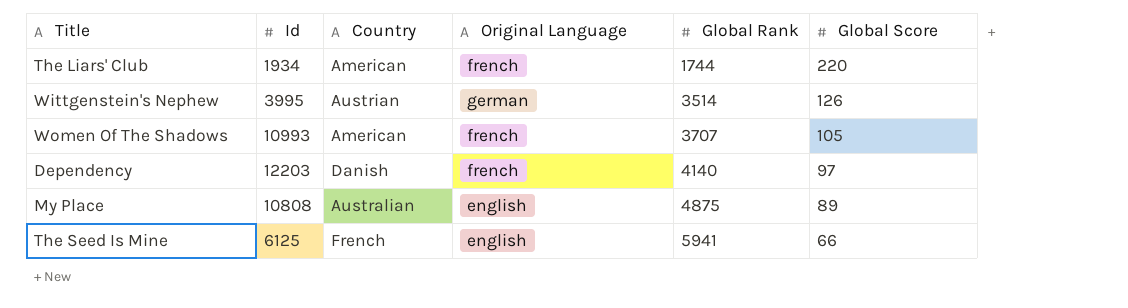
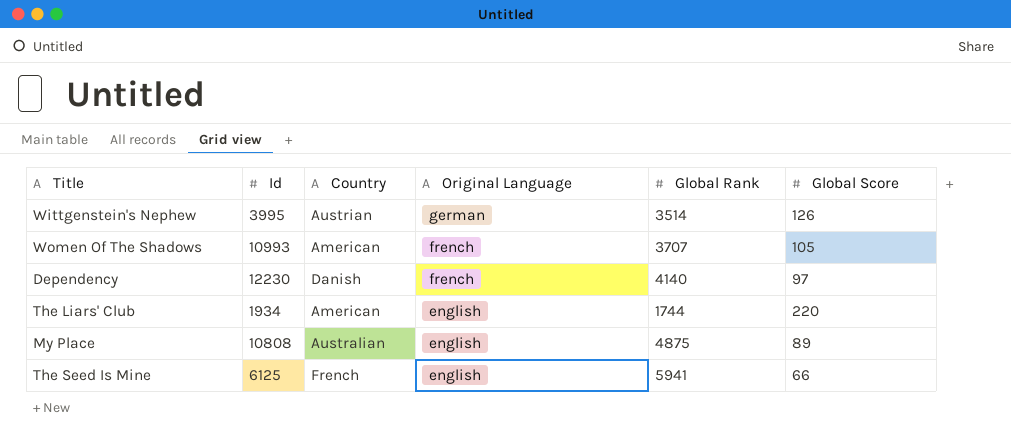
row order: Global Rank ascending -> Original Language descending
Dependency | Id: 12203 -> 12230
The Liars' Club | Original Language: french -> english

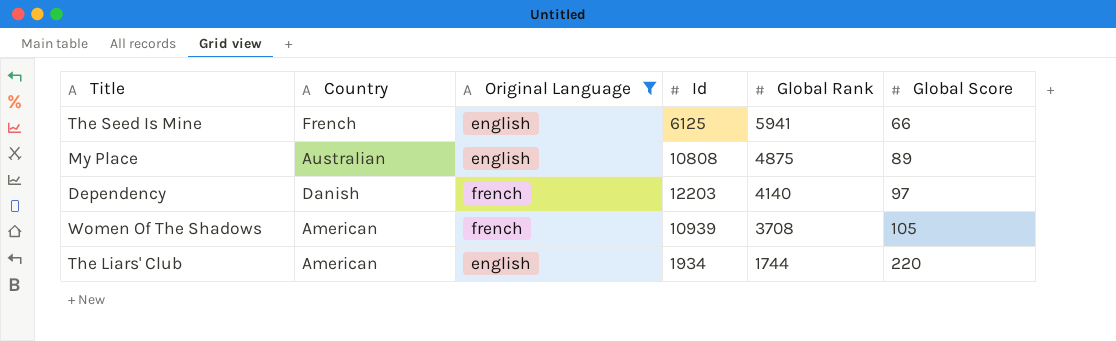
filter: none -> Original Language != german
row order: Original Language descending -> Global Rank descending
column Id | position: 2 -> 4
Dependency | Id: 12230 -> 12203
Women Of The Shadows | Id: 10993 -> 10939
Women Of The Shadows | Global Rank: 3707 -> 3708

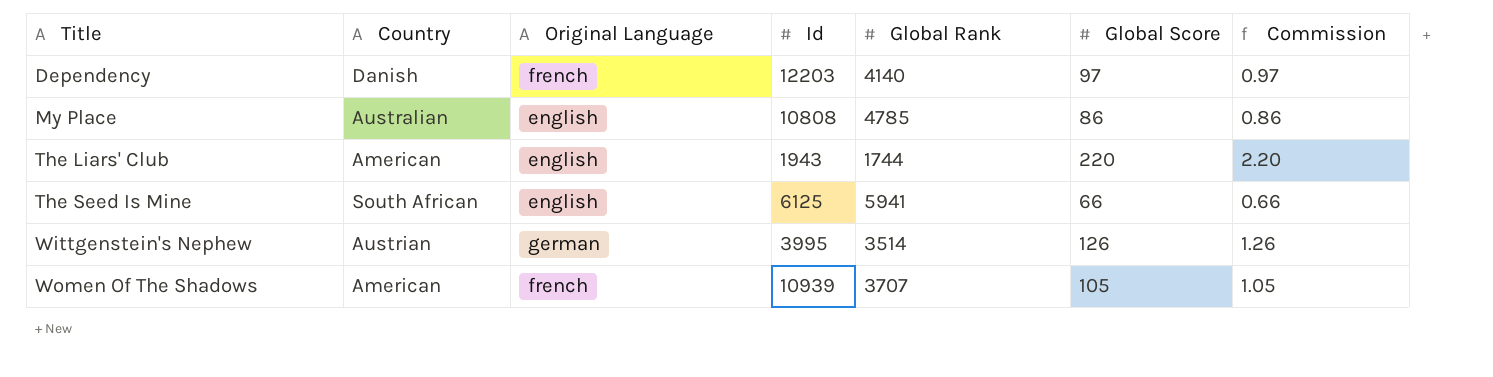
filter: Original Language != german -> none
row order: Global Rank descending -> Title ascending
column Commission | formula: none -> [Global Score] * 0.01
My Place | Global Rank: 4875 -> 4785
My Place | Global Score: 89 -> 86
The Liars' Club | Id: 1934 -> 1943
The Seed Is Mine | Country: French -> South African
Women Of The Shadows | Global Rank: 3708 -> 3707

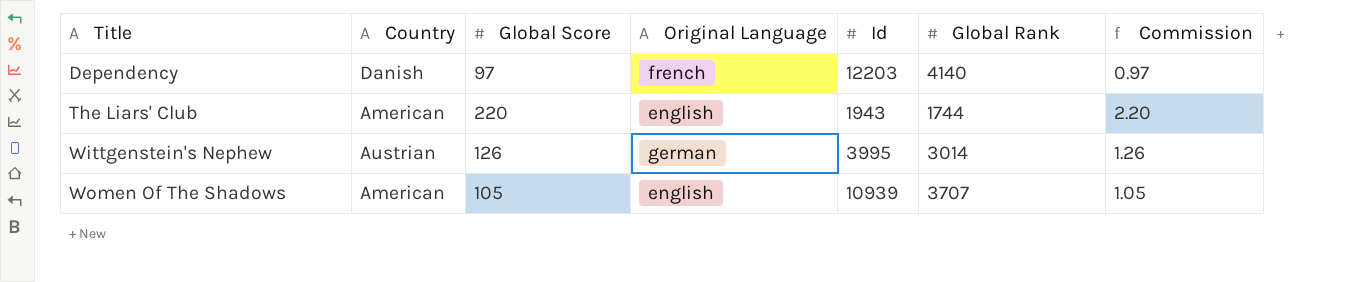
column Global Score | position: 6 -> 3
row My Place: Australian | english | 10808 | 4785 | 86 | 0.86 -> none
row The Seed Is Mine: South African | english | 6125 | 5941 | 66 | 0.66 -> none
Wittgenstein's Nephew | Global Rank: 3514 -> 3014
Women Of The Shadows | Original Language: french -> english

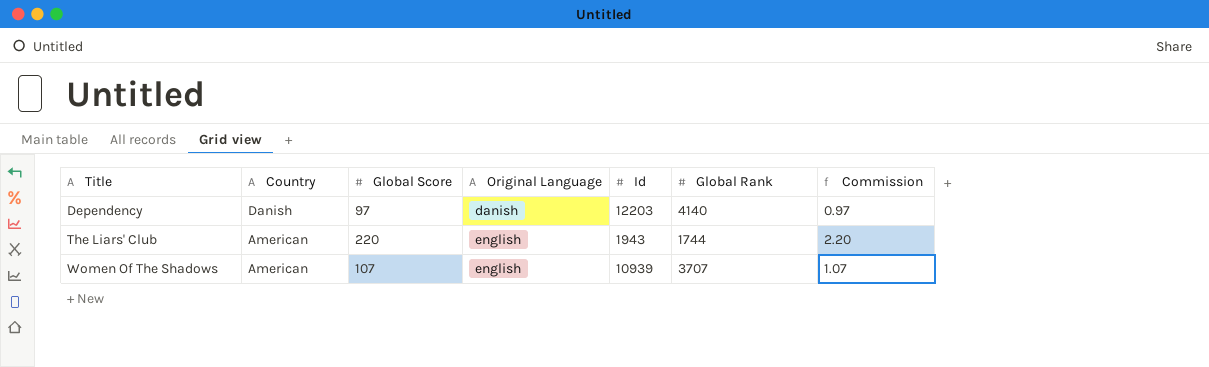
row Wittgenstein's Nephew: Austrian | 126 | german | 3995 | 3014 | 1.26 -> none
Dependency | Original Language: french -> danish
Women Of The Shadows | Global Score: 105 -> 107
Women Of The Shadows | Commission: 1.05 -> 1.07

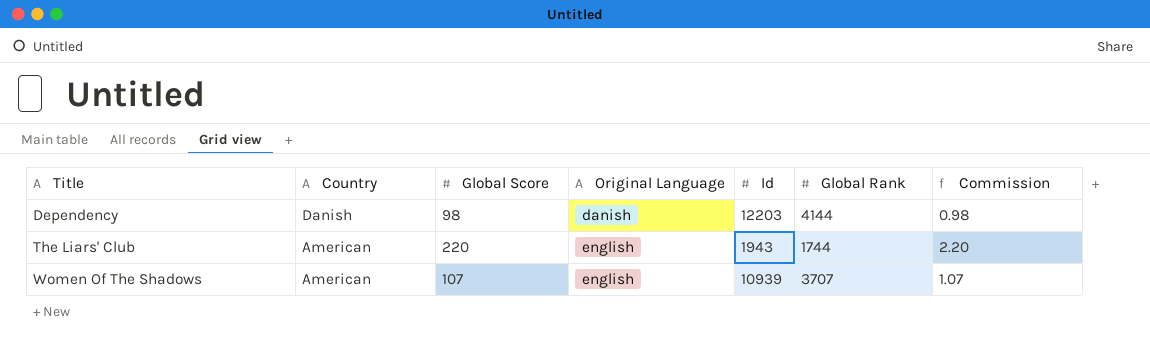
Dependency | Global Score: 97 -> 98
Dependency | Global Rank: 4140 -> 4144
Dependency | Commission: 0.97 -> 0.98

